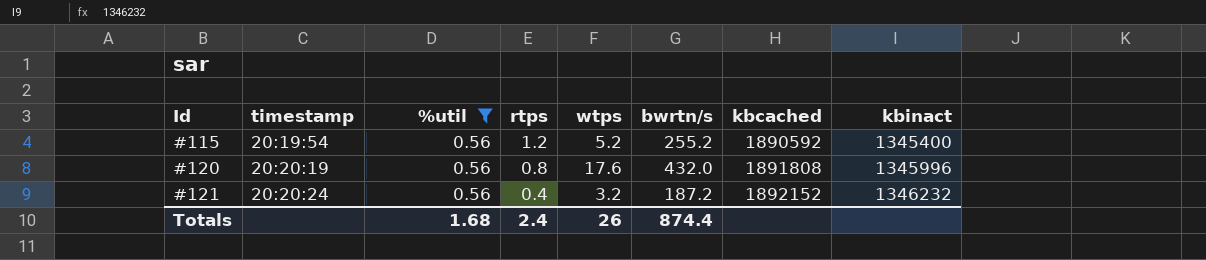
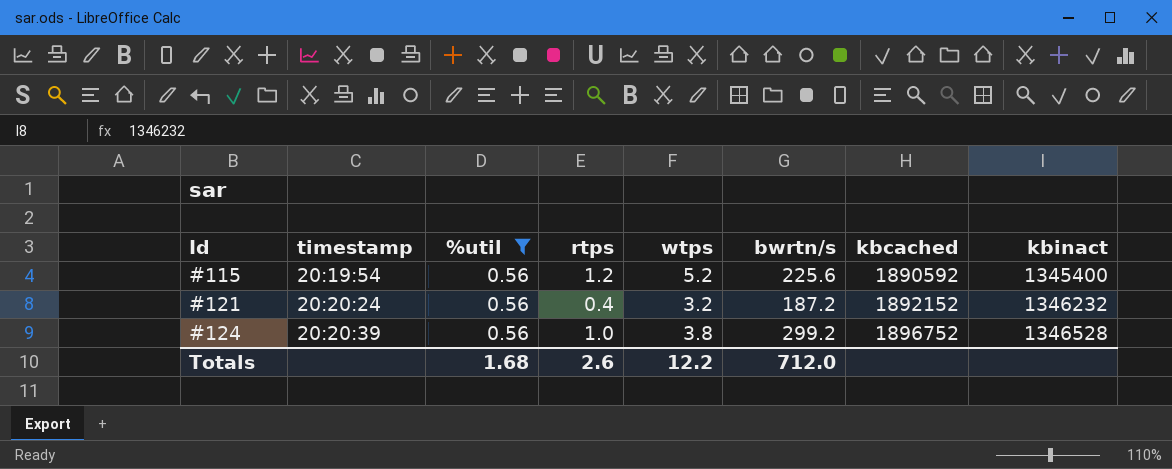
row #120: 20:20:19 | 0.56 | 0.8 | 17.6 | 432.0 | 1891808 | 1345996 -> none
#115 | bwrtn/s: 255.2 -> 225.6
row #124: none -> 20:20:39 | 0.56 | 1.0 | 3.8 | 299.2 | 1896752 | 1346528
Totals | rtps: 2.4 -> 2.6
Totals | wtps: 26 -> 12.2
Totals | bwrtn/s: 874.4 -> 712.0

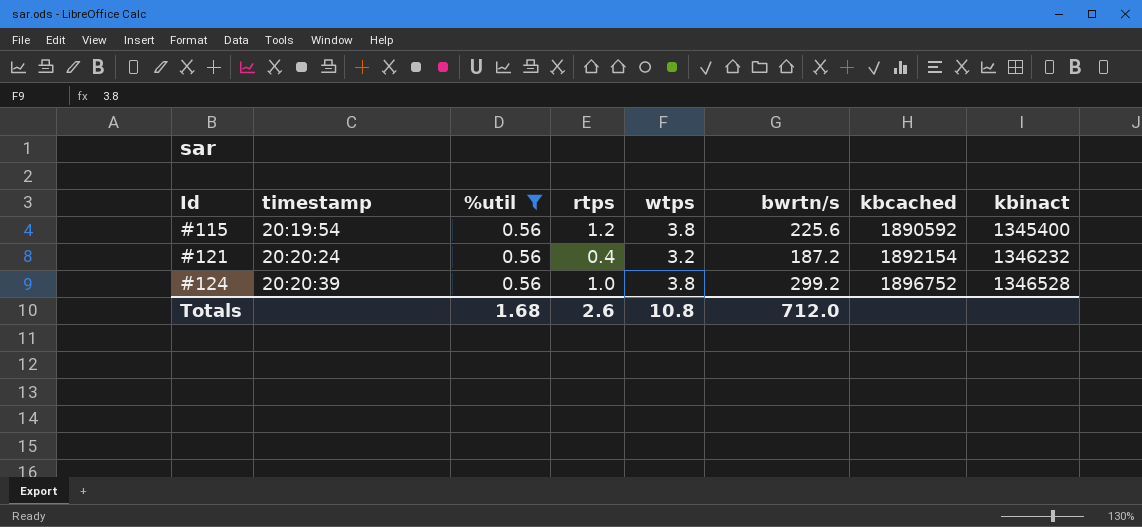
#115 | wtps: 5.2 -> 3.8
#121 | kbcached: 1892152 -> 1892154
Totals | wtps: 12.2 -> 10.8

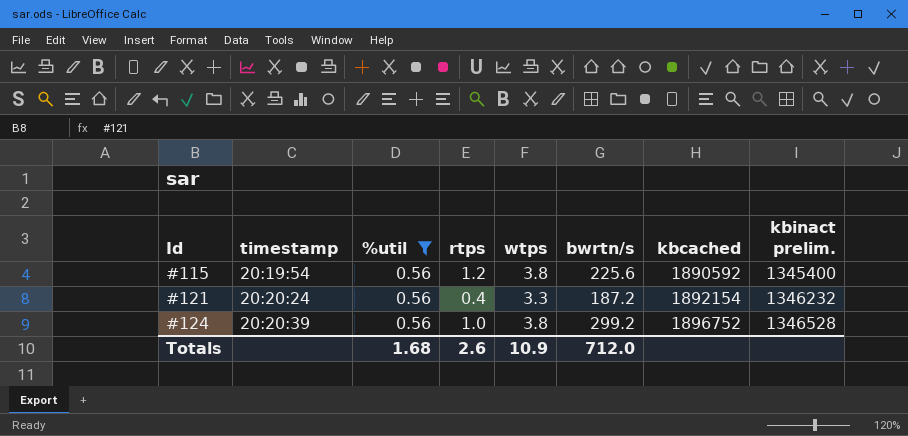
column name: kbinact -> kbinact prelim.
#121 | wtps: 3.2 -> 3.3
Totals | wtps: 10.8 -> 10.9

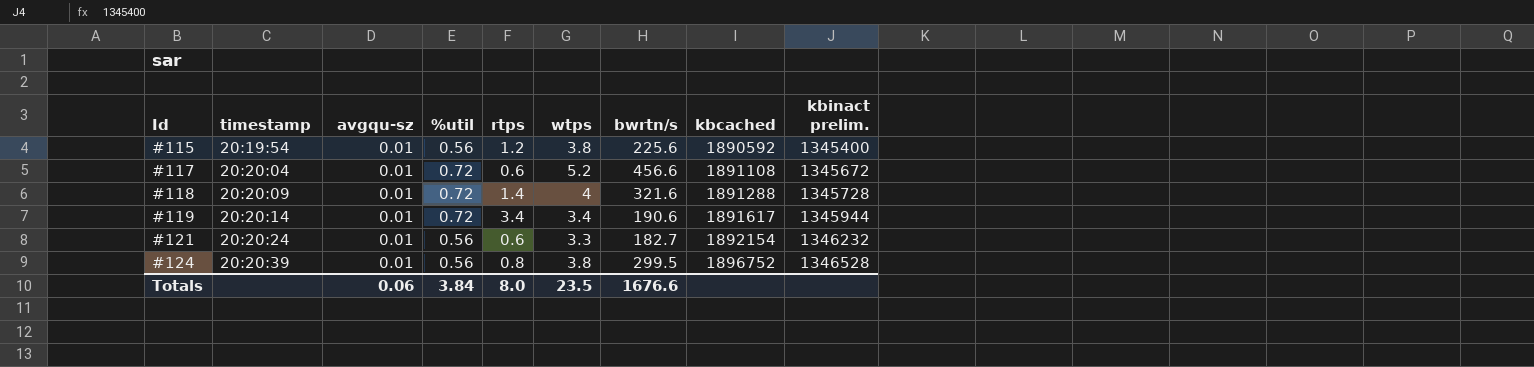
filter: %util = 0.56 -> none
column avgqu-sz | position: none -> 3
#121 | rtps: 0.4 -> 0.6
#121 | bwrtn/s: 187.2 -> 182.7
#124 | rtps: 1.0 -> 0.8
#124 | bwrtn/s: 299.2 -> 299.5
Totals | %util: 1.68 -> 3.84
Totals | rtps: 2.6 -> 8.0
Totals | wtps: 10.9 -> 23.5
Totals | bwrtn/s: 712.0 -> 1676.6

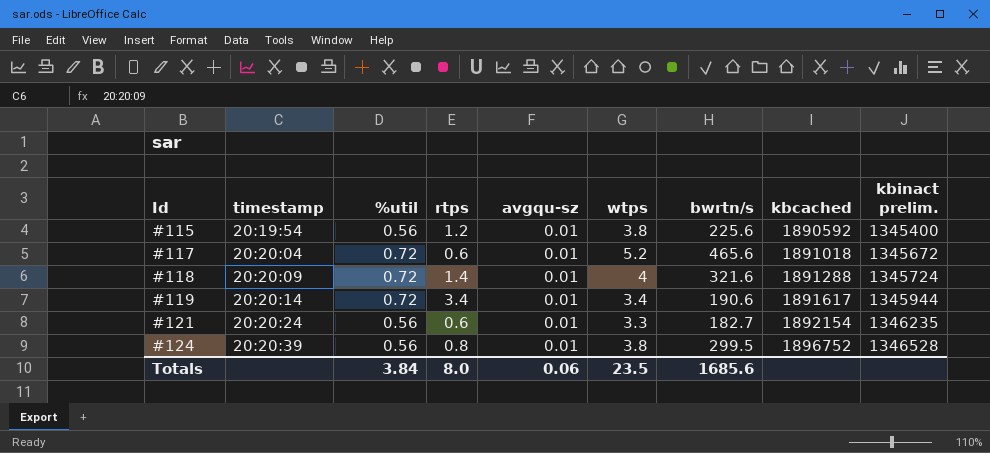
column avgqu-sz | position: 3 -> 5
#117 | bwrtn/s: 456.6 -> 465.6
#117 | kbcached: 1891108 -> 1891018
#118 | kbinact prelim.: 1345728 -> 1345724
#121 | kbinact prelim.: 1346232 -> 1346235
Totals | bwrtn/s: 1676.6 -> 1685.6

